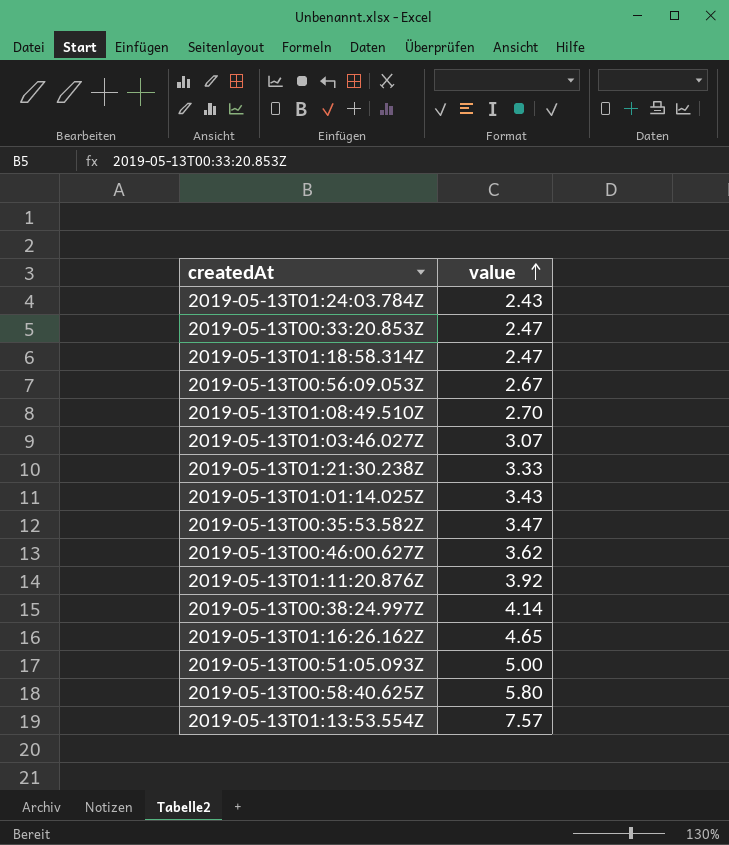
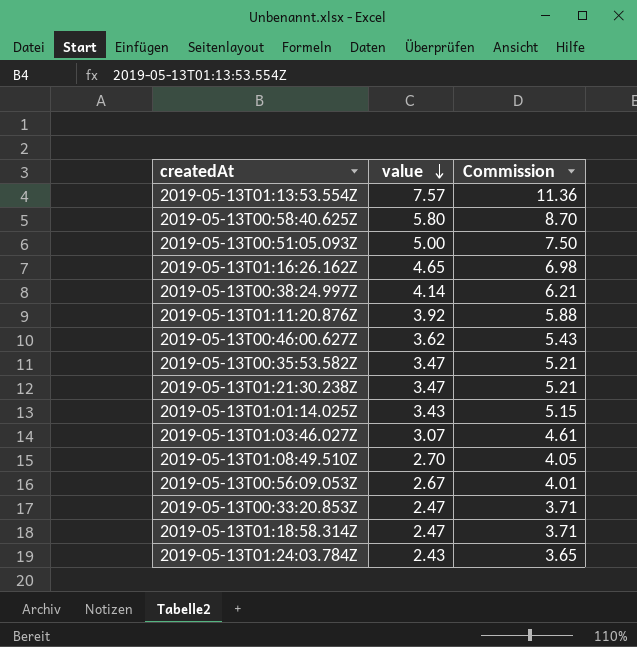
row order: value ascending -> value descending
column Commission | formula: none -> [value] * 1.5
2019-05-13T01:21:30.238Z | value: 3.33 -> 3.47

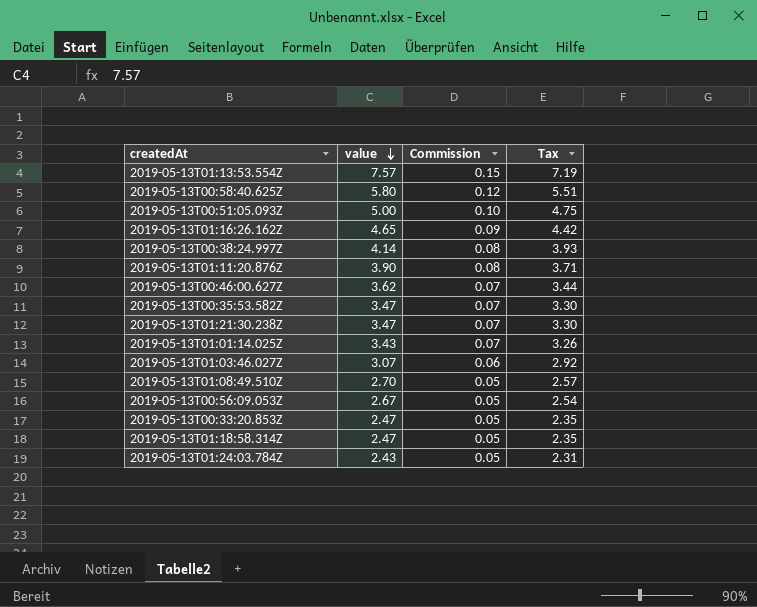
column Commission | formula: [value] * 1.5 -> [value] * 0.02
column Tax | formula: none -> [value] * 0.95
2019-05-13T01:11:20.876Z | value: 3.92 -> 3.90

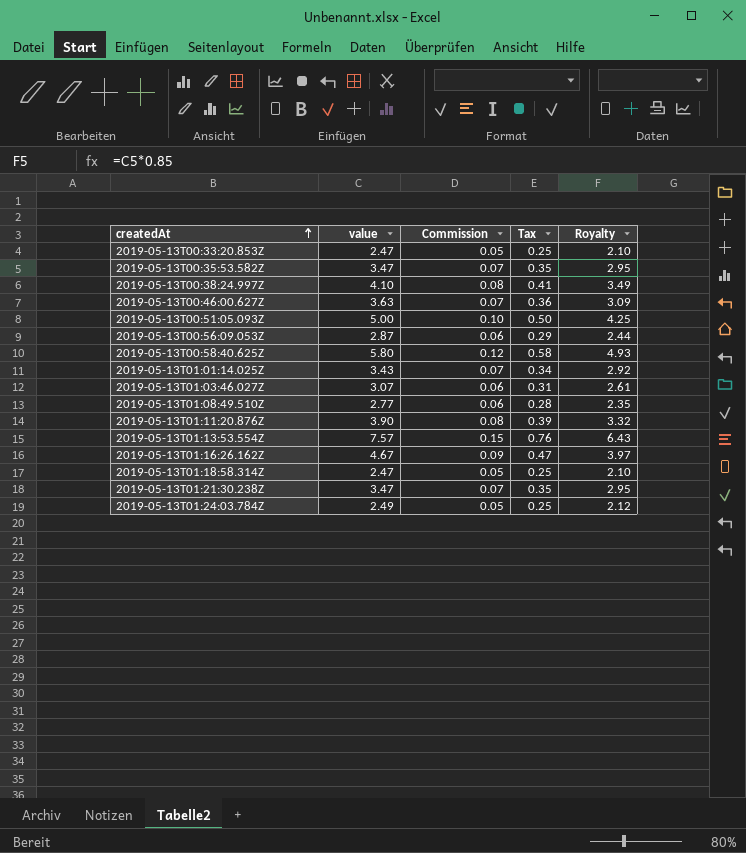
row order: value descending -> createdAt ascending
column Tax | formula: [value] * 0.95 -> [value] * 0.1
column Royalty | formula: none -> [value] * 0.85
2019-05-13T00:38:24.997Z | value: 4.14 -> 4.10
2019-05-13T00:46:00.627Z | value: 3.62 -> 3.63
2019-05-13T00:56:09.053Z | value: 2.67 -> 2.87
2019-05-13T00:56:09.053Z | Commission: 0.05 -> 0.06
2019-05-13T01:08:49.510Z | value: 2.70 -> 2.77
2019-05-13T01:08:49.510Z | Commission: 0.05 -> 0.06
2019-05-13T01:16:26.162Z | value: 4.65 -> 4.67
2019-05-13T01:24:03.784Z | value: 2.43 -> 2.49

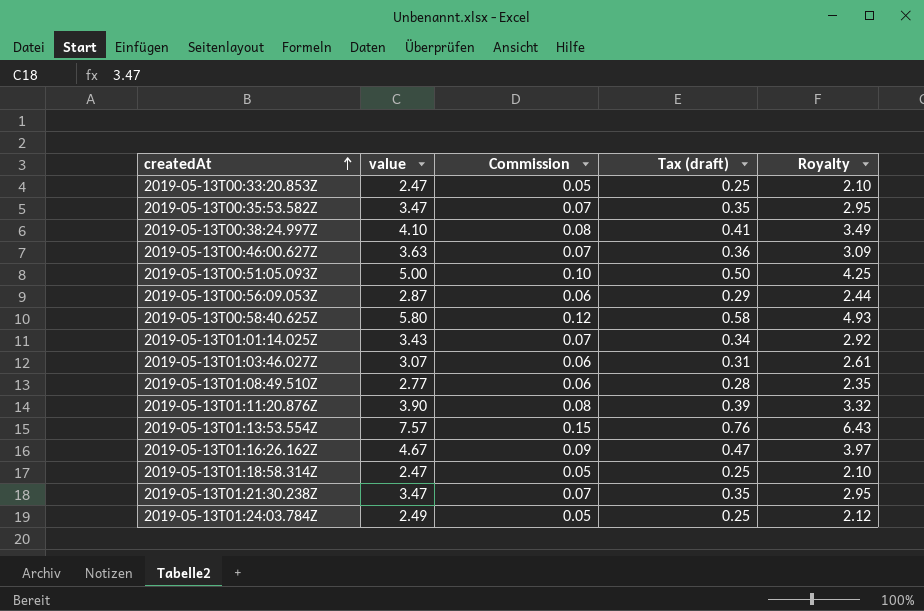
column name: Tax -> Tax (draft)

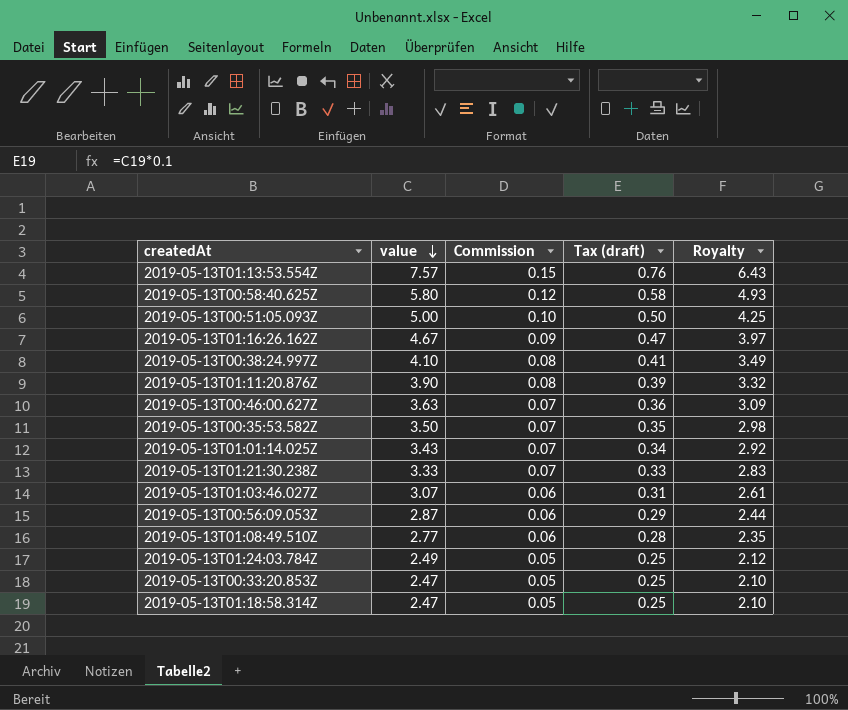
row order: createdAt ascending -> value descending
2019-05-13T00:35:53.582Z | value: 3.47 -> 3.50
2019-05-13T00:35:53.582Z | Royalty: 2.95 -> 2.98
2019-05-13T01:21:30.238Z | value: 3.47 -> 3.33
2019-05-13T01:21:30.238Z | Tax (draft): 0.35 -> 0.33
2019-05-13T01:21:30.238Z | Royalty: 2.95 -> 2.83

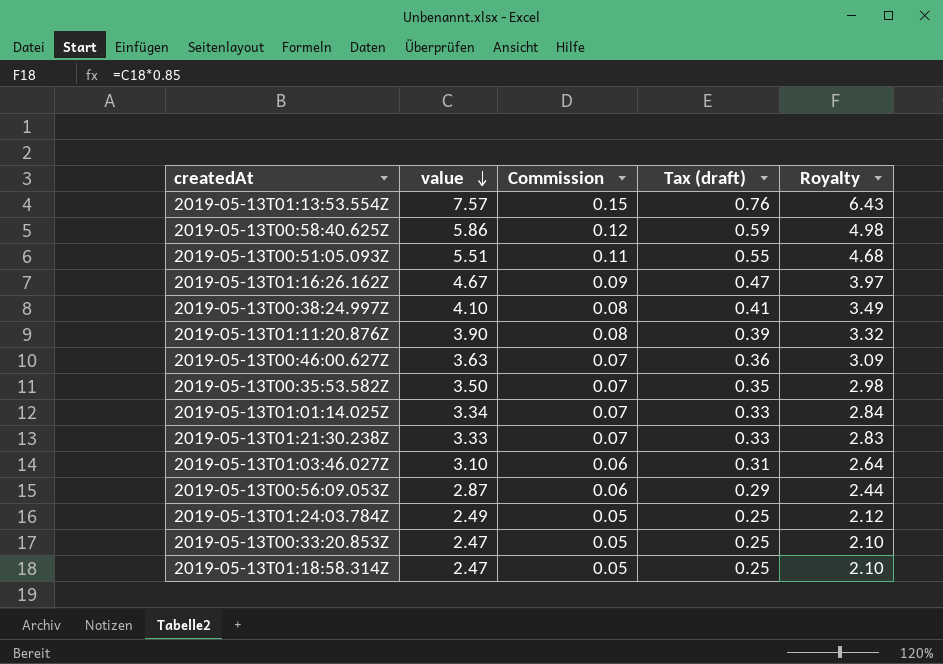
row 2019-05-13T01:08:49.510Z: 2.77 | 0.06 | 0.28 | 2.35 -> none
2019-05-13T00:58:40.625Z | value: 5.80 -> 5.86
2019-05-13T00:58:40.625Z | Tax (draft): 0.58 -> 0.59
2019-05-13T00:58:40.625Z | Royalty: 4.93 -> 4.98
2019-05-13T00:51:05.093Z | value: 5.00 -> 5.51
2019-05-13T00:51:05.093Z | Commission: 0.10 -> 0.11
2019-05-13T00:51:05.093Z | Tax (draft): 0.50 -> 0.55
2019-05-13T00:51:05.093Z | Royalty: 4.25 -> 4.68
2019-05-13T01:01:14.025Z | value: 3.43 -> 3.34
2019-05-13T01:01:14.025Z | Tax (draft): 0.34 -> 0.33
2019-05-13T01:01:14.025Z | Royalty: 2.92 -> 2.84
2019-05-13T01:03:46.027Z | value: 3.07 -> 3.10
2019-05-13T01:03:46.027Z | Royalty: 2.61 -> 2.64

